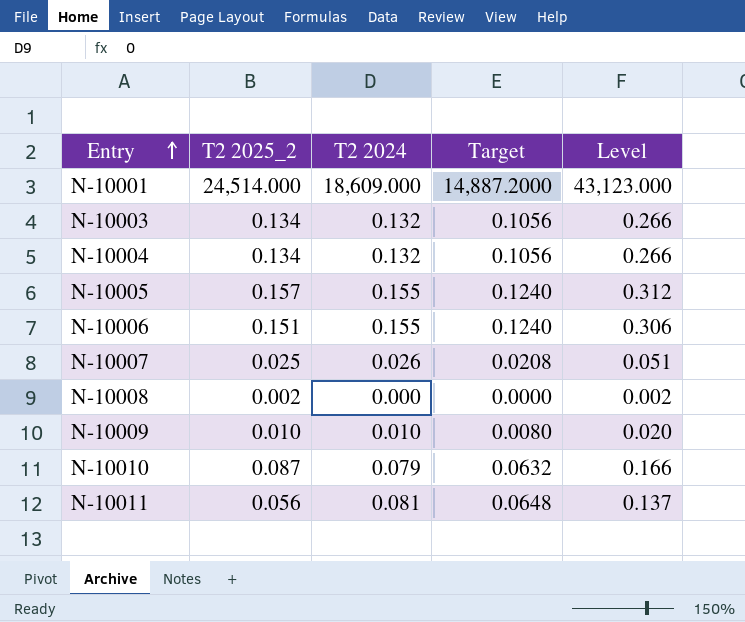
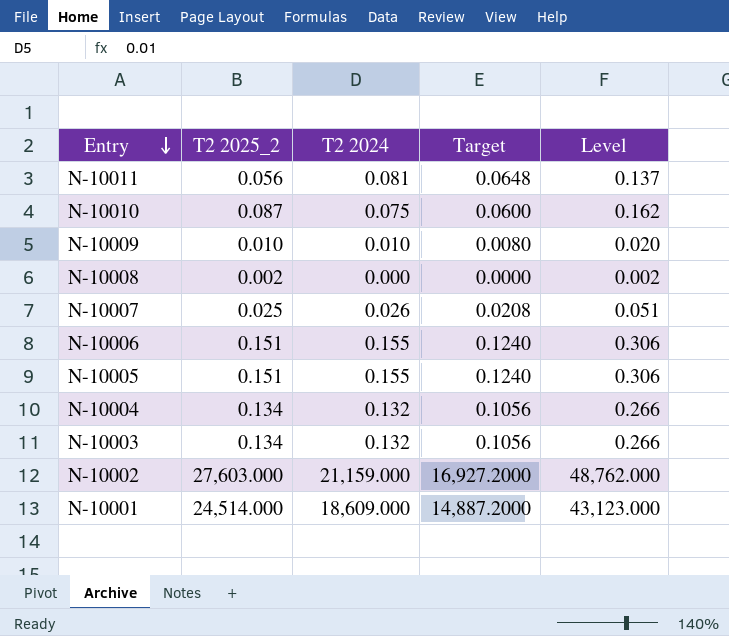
row order: Entry ascending -> Entry descending
N-10010 | T2 2024: 0.079 -> 0.075
N-10010 | Target: 0.0632 -> 0.0600
N-10010 | Level: 0.166 -> 0.162
N-10005 | T2 2025_2: 0.157 -> 0.151
N-10005 | Level: 0.312 -> 0.306
row N-10002: none -> 27,603.000 | 21,159.000 | 16,927.2000 | 48,762.000

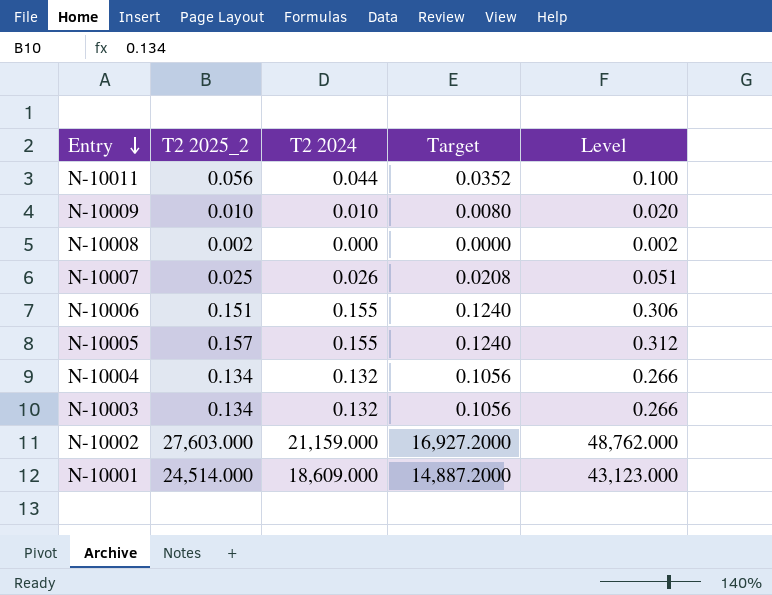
row N-10010: 0.087 | 0.075 | 0.0600 | 0.162 -> none
N-10011 | T2 2024: 0.081 -> 0.044
N-10011 | Target: 0.0648 -> 0.0352
N-10011 | Level: 0.137 -> 0.100
N-10005 | T2 2025_2: 0.151 -> 0.157
N-10005 | Level: 0.306 -> 0.312

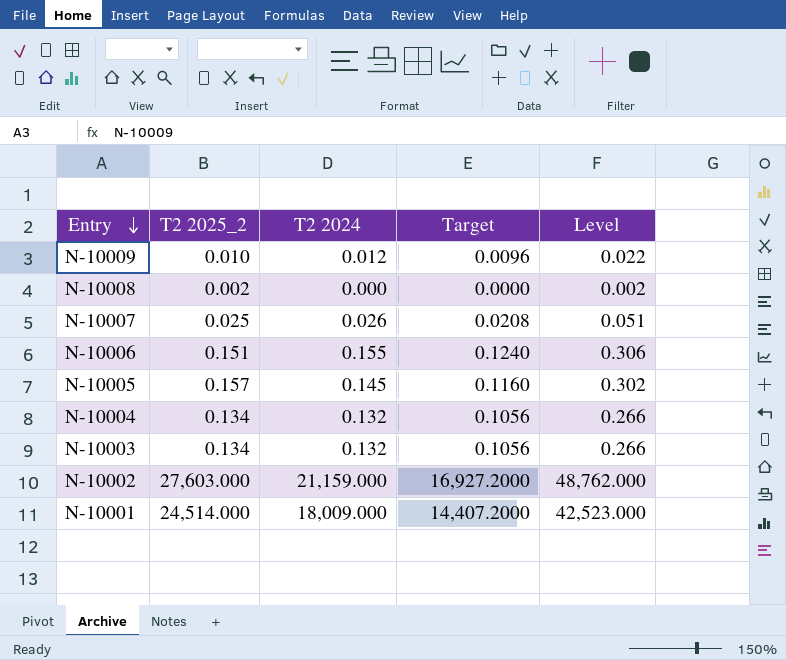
row N-10011: 0.056 | 0.044 | 0.0352 | 0.100 -> none
N-10009 | T2 2024: 0.010 -> 0.012
N-10009 | Target: 0.0080 -> 0.0096
N-10009 | Level: 0.020 -> 0.022
N-10005 | T2 2024: 0.155 -> 0.145
N-10005 | Target: 0.1240 -> 0.1160
N-10005 | Level: 0.312 -> 0.302
N-10001 | T2 2024: 18,609.000 -> 18,009.000
N-10001 | Target: 14,887.2000 -> 14,407.2000
N-10001 | Level: 43,123.000 -> 42,523.000

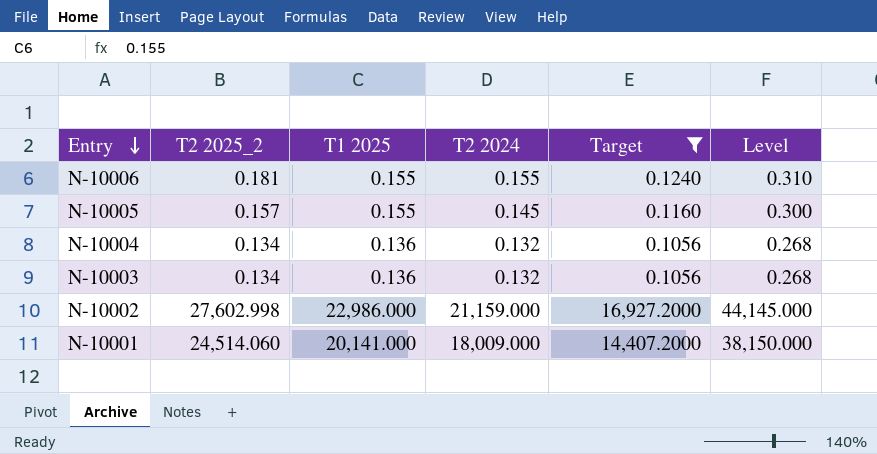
filter: none -> Target >= 0.1056
column T1 2025 | position: none -> 3
column Level | formula: [T2 2025_2] + [T2 2024] -> [T1 2025] + [T2 2024]
N-10006 | T2 2025_2: 0.151 -> 0.181
N-10002 | T2 2025_2: 27,603.000 -> 27,602.998
N-10001 | T2 2025_2: 24,514.000 -> 24,514.060

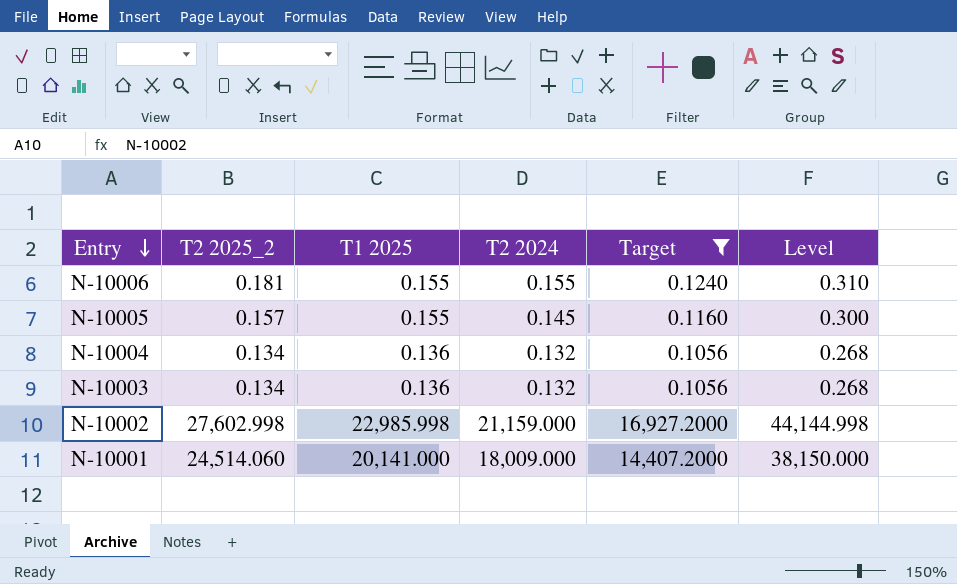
N-10002 | T1 2025: 22,986.000 -> 22,985.998
N-10002 | Level: 44,145.000 -> 44,144.998

